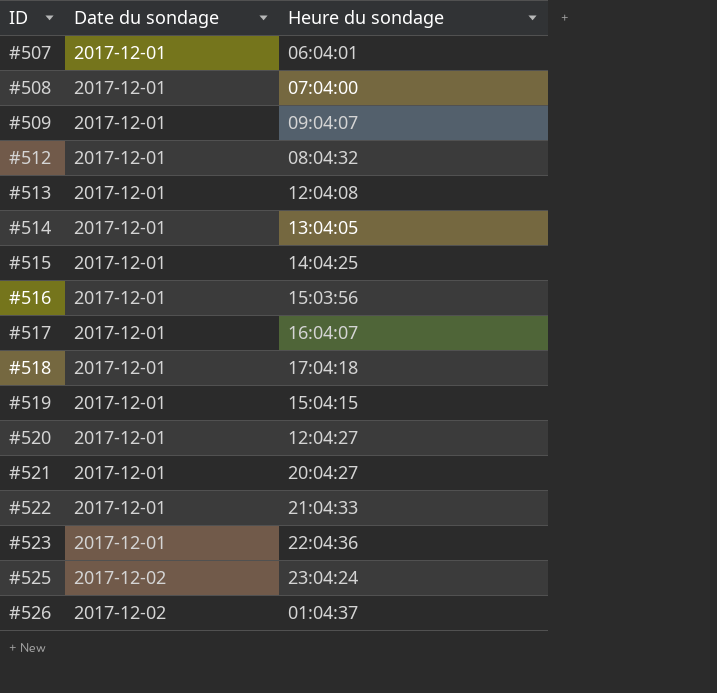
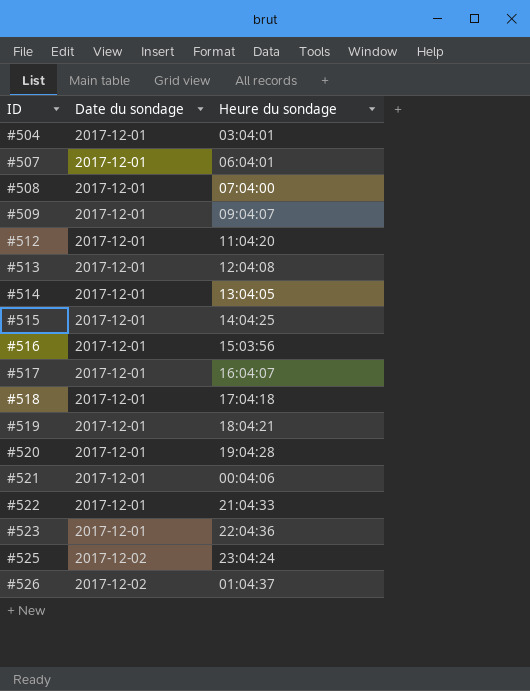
row #504: none -> 2017-12-01 | 03:04:01
#512 | Heure du sondage: 08:04:32 -> 11:04:20
#519 | Heure du sondage: 15:04:15 -> 18:04:21
#520 | Heure du sondage: 12:04:27 -> 19:04:28
#521 | Heure du sondage: 20:04:27 -> 00:04:06

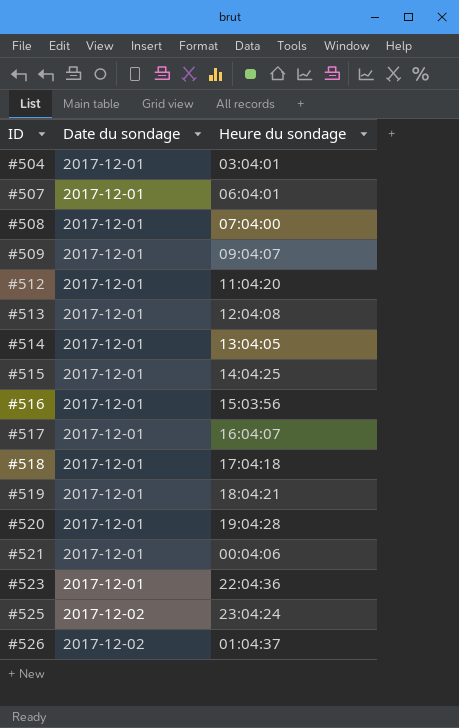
row #522: 2017-12-01 | 21:04:33 -> none

